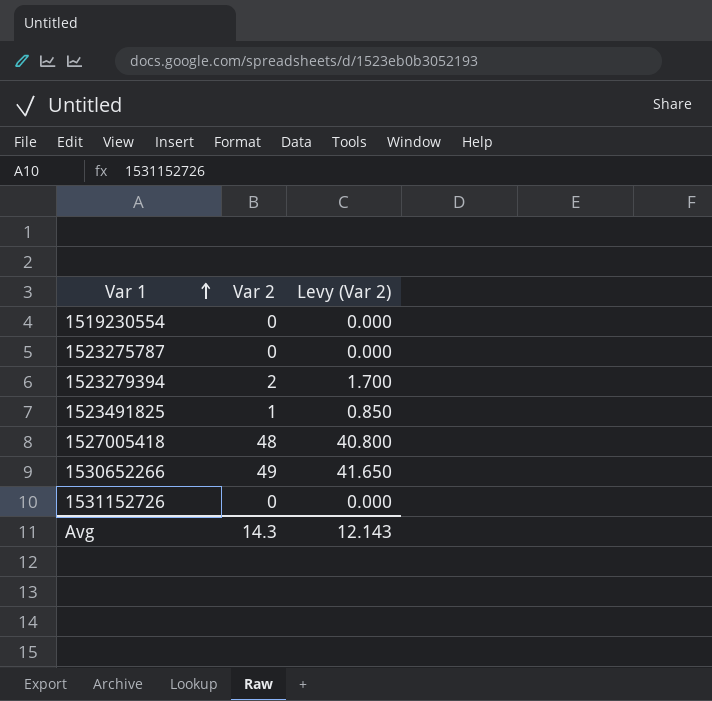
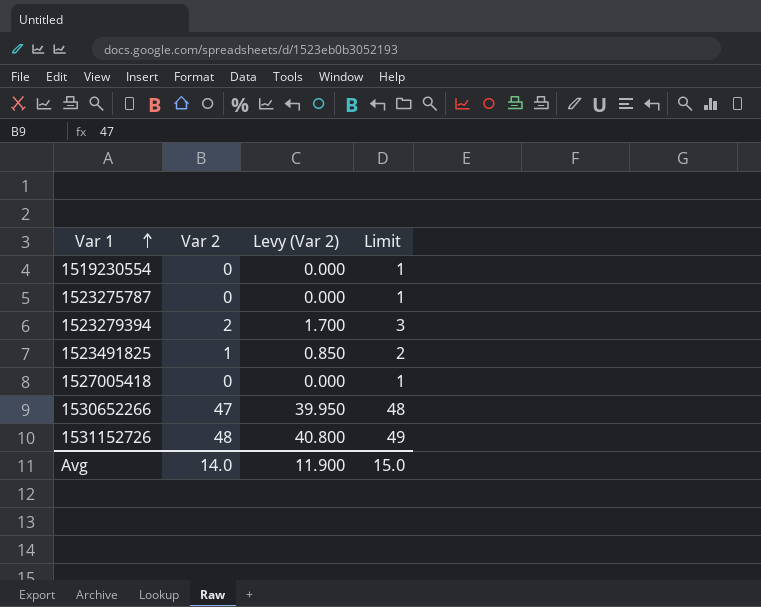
column Limit | formula: none -> [Var 2] + 1
1527005418 | Var 2: 48 -> 0
1527005418 | Levy (Var 2): 40.800 -> 0.000
1530652266 | Var 2: 49 -> 47
1530652266 | Levy (Var 2): 41.650 -> 39.950
1531152726 | Var 2: 0 -> 48
1531152726 | Levy (Var 2): 0.000 -> 40.800
Avg | Var 2: 14.3 -> 14.0
Avg | Levy (Var 2): 12.143 -> 11.900

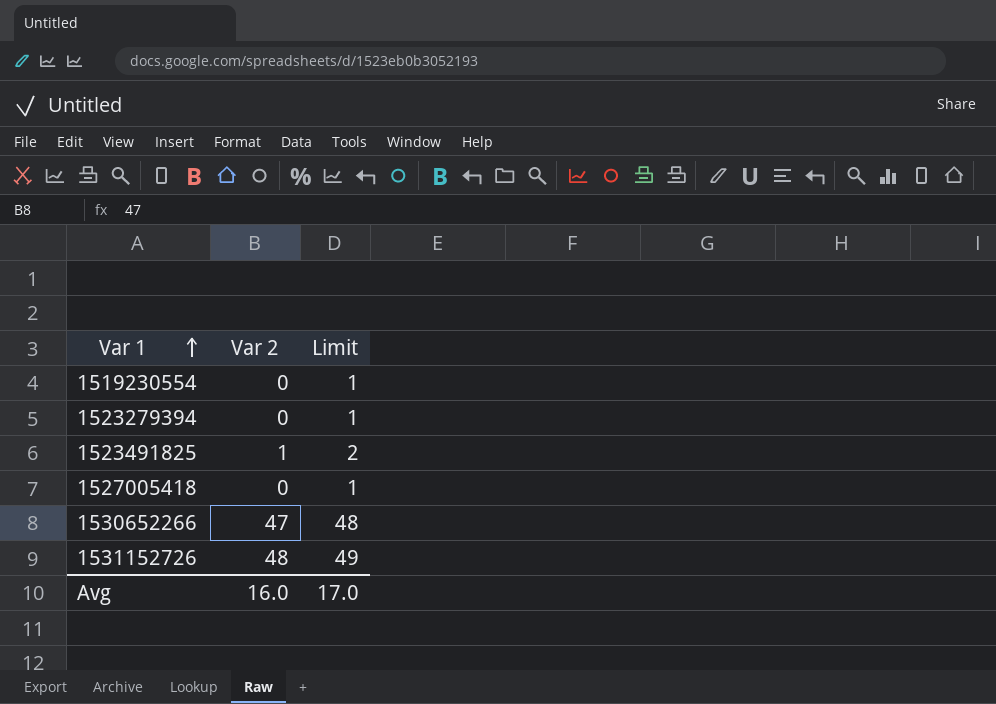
column Levy (Var 2) | formula: [Var 2] * 0.85 -> none
row 1523275787: 0 | 0.000 | 1 -> none
1523279394 | Var 2: 2 -> 0
1523279394 | Limit: 3 -> 1
Avg | Var 2: 14.0 -> 16.0
Avg | Limit: 15.0 -> 17.0

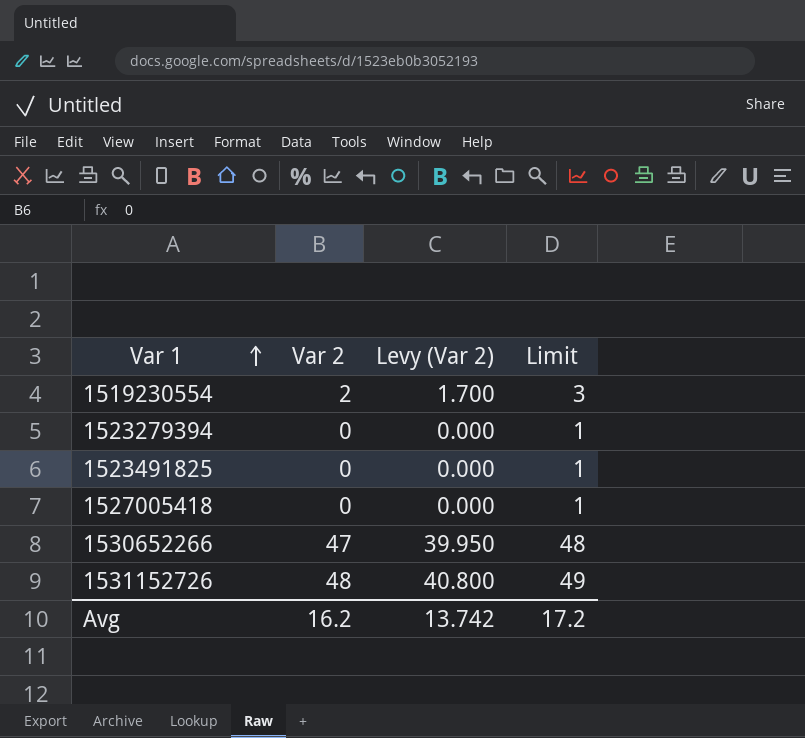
column Levy (Var 2) | formula: none -> [Var 2] * 0.85
1519230554 | Var 2: 0 -> 2
1519230554 | Limit: 1 -> 3
1523491825 | Var 2: 1 -> 0
1523491825 | Limit: 2 -> 1
Avg | Var 2: 16.0 -> 16.2
Avg | Limit: 17.0 -> 17.2

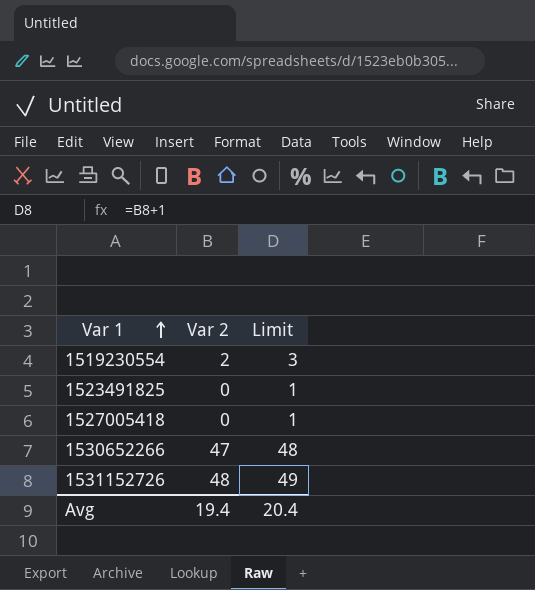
column Levy (Var 2) | formula: [Var 2] * 0.85 -> none
row 1523279394: 0 | 0.000 | 1 -> none
Avg | Var 2: 16.2 -> 19.4
Avg | Limit: 17.2 -> 20.4

